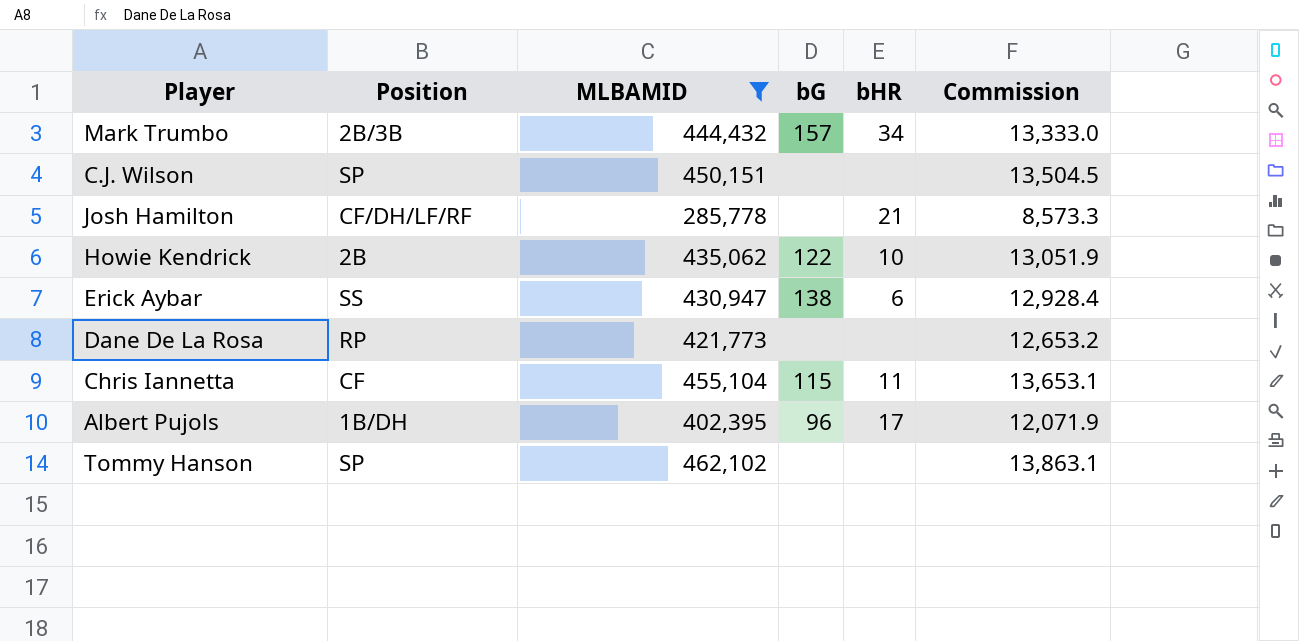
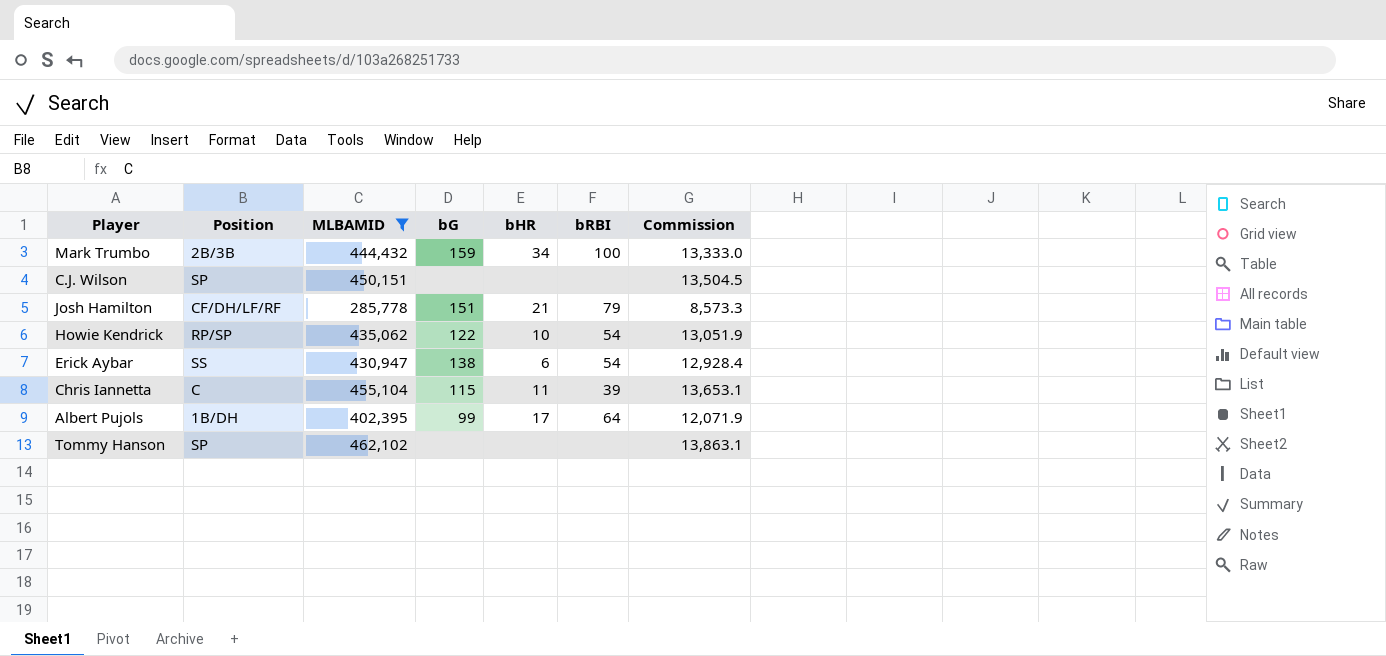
column bRBI | position: none -> 6
row Dane De La Rosa: RP | 421,773 | none | none | 12,653.2 -> none
Mark Trumbo | bG: 157 -> 159
Josh Hamilton | bG: none -> 151
Howie Kendrick | Position: 2B -> RP/SP
Chris Iannetta | Position: CF -> C
Albert Pujols | bG: 96 -> 99

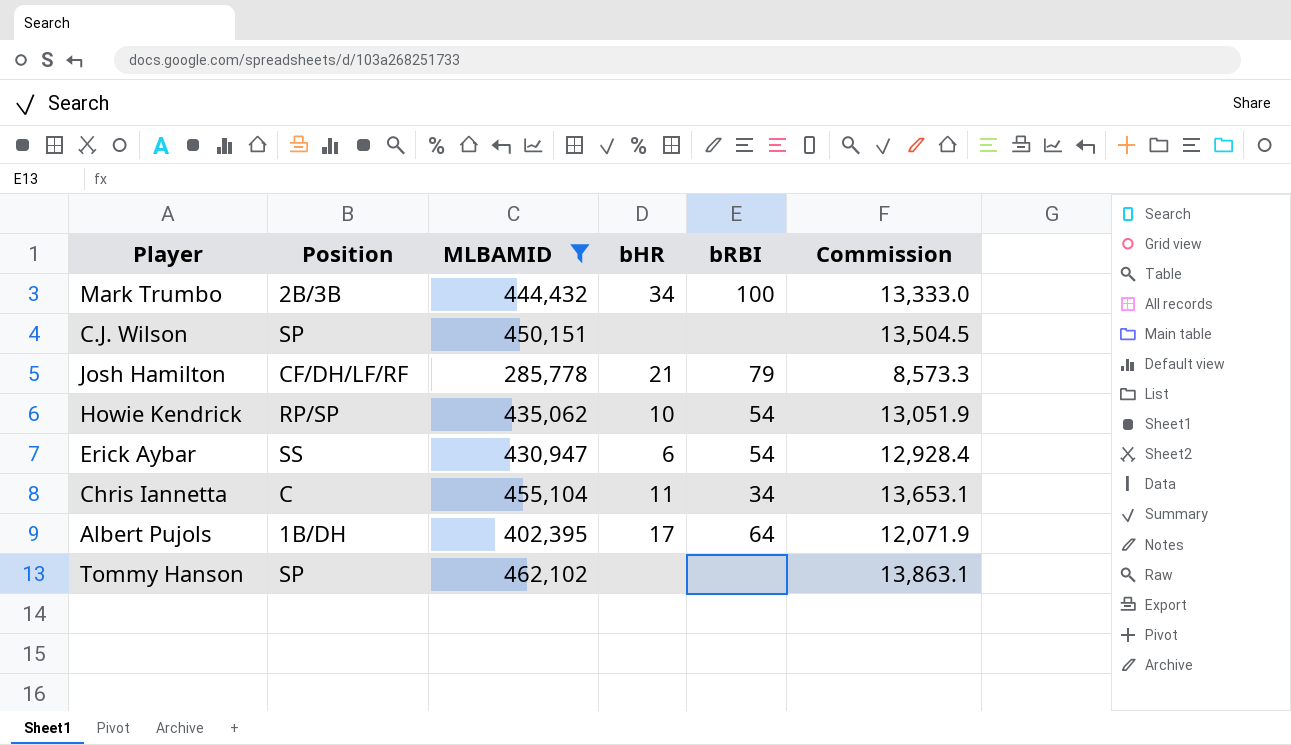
column bG | position: 4 -> none
Chris Iannetta | bRBI: 39 -> 34

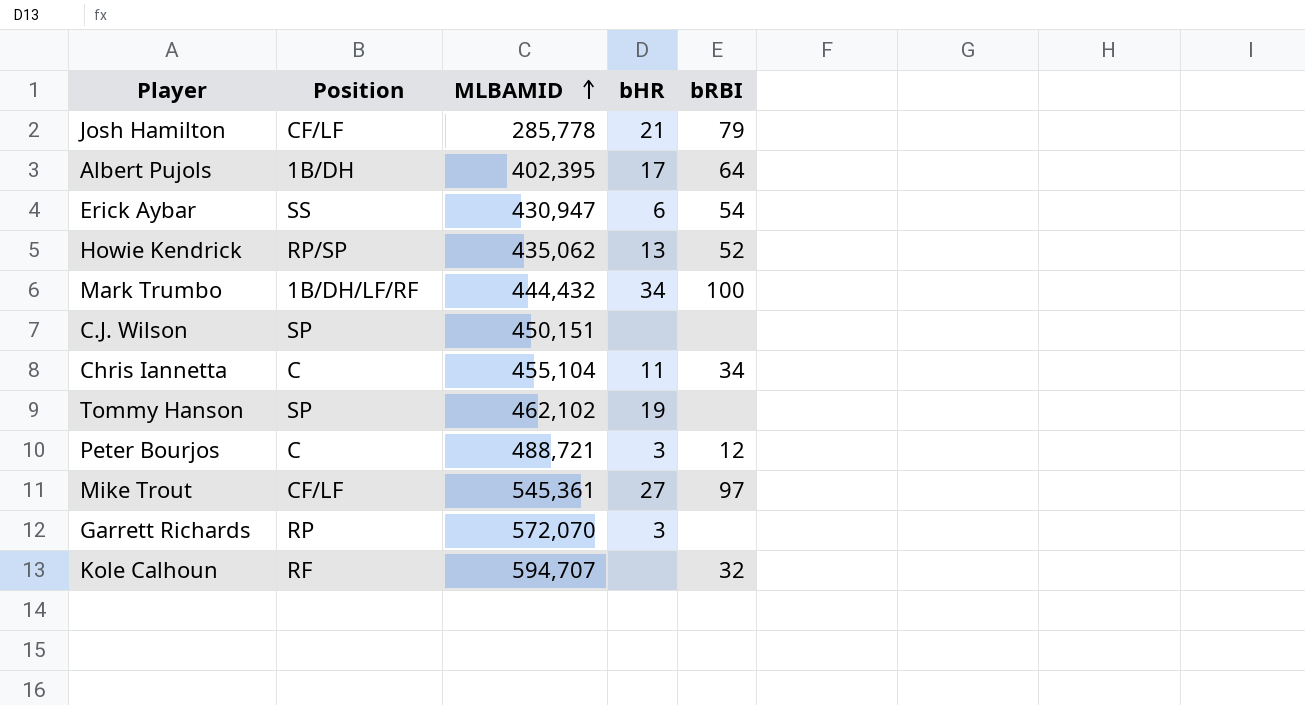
filter: MLBAMID <= 462,102 -> none
row order: none -> MLBAMID ascending
column Commission | formula: [MLBAMID] * 0.03 -> none
Josh Hamilton | Position: CF/DH/LF/RF -> CF/LF
Howie Kendrick | bHR: 10 -> 13
Howie Kendrick | bRBI: 54 -> 52
Mark Trumbo | Position: 2B/3B -> 1B/DH/LF/RF
Tommy Hanson | bHR: none -> 19

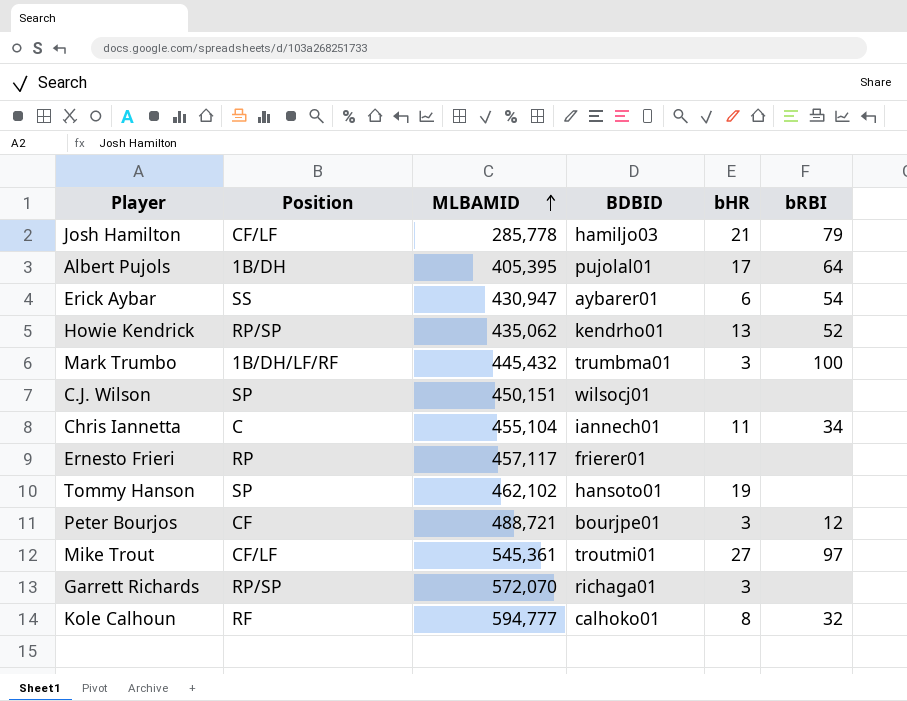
column BDBID | position: none -> 4
Albert Pujols | MLBAMID: 402,395 -> 405,395
Mark Trumbo | MLBAMID: 444,432 -> 445,432
Mark Trumbo | bHR: 34 -> 3
row Ernesto Frieri: none -> RP | 457,117 | frierer01 | none | none
Peter Bourjos | Position: C -> CF
Garrett Richards | Position: RP -> RP/SP
Kole Calhoun | MLBAMID: 594,707 -> 594,777
Kole Calhoun | bHR: none -> 8

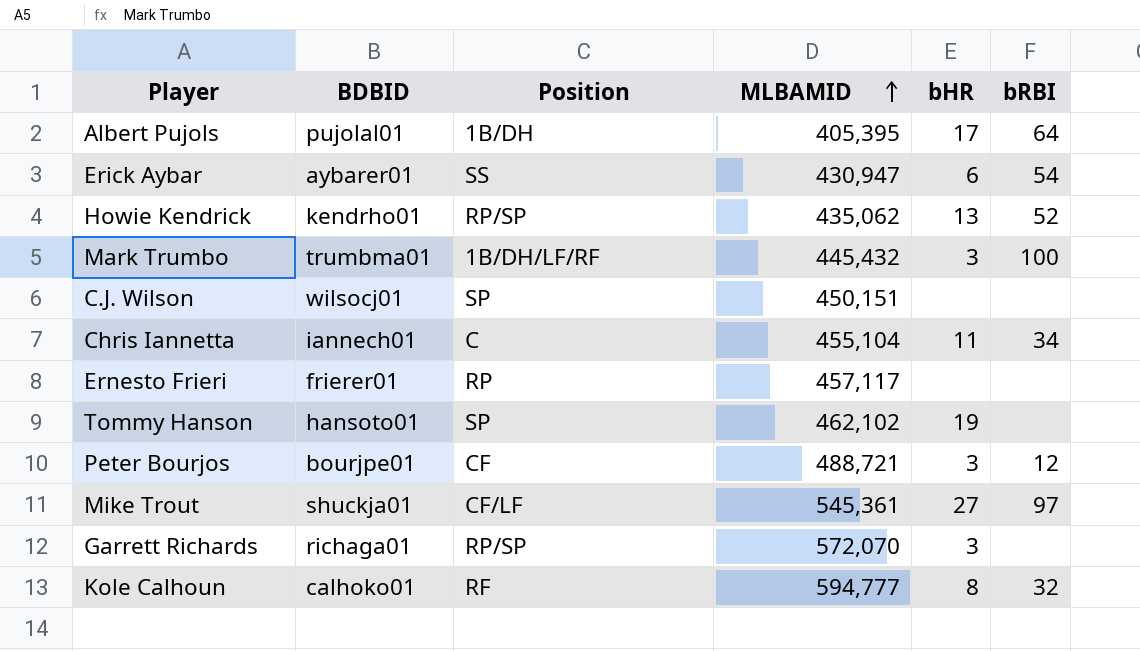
column BDBID | position: 4 -> 2
row Josh Hamilton: CF/LF | 285,778 | hamiljo03 | 21 | 79 -> none
Mike Trout | BDBID: troutmi01 -> shuckja01

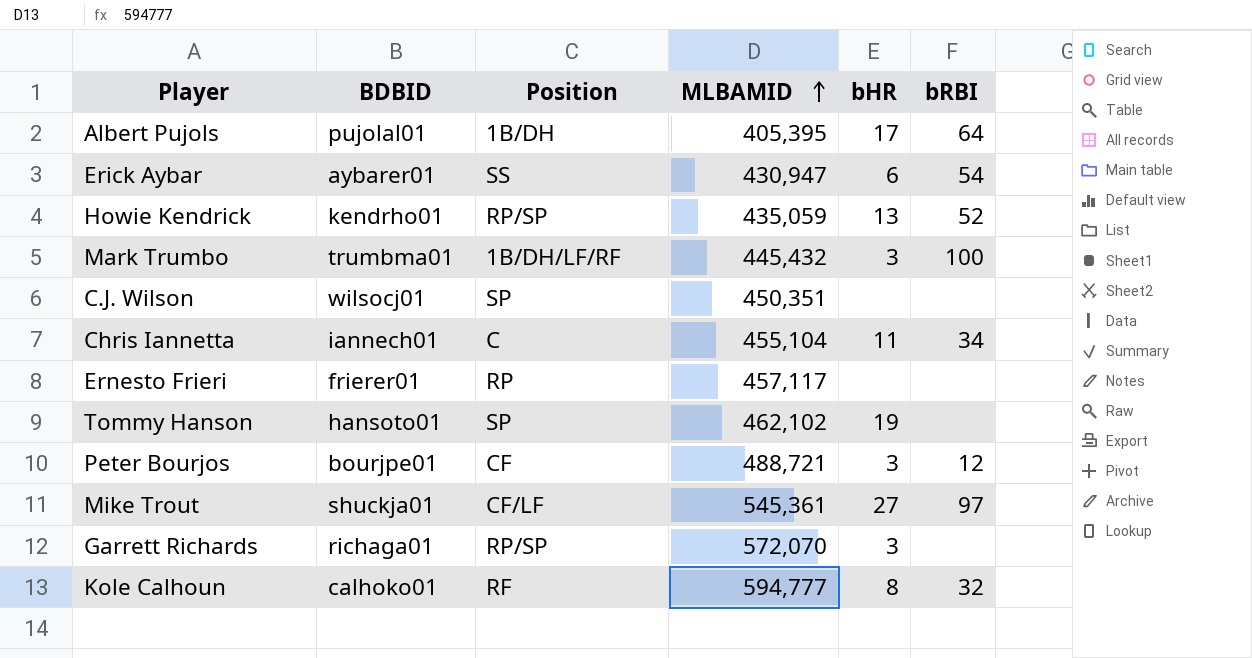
Howie Kendrick | MLBAMID: 435,062 -> 435,059
C.J. Wilson | MLBAMID: 450,151 -> 450,351

